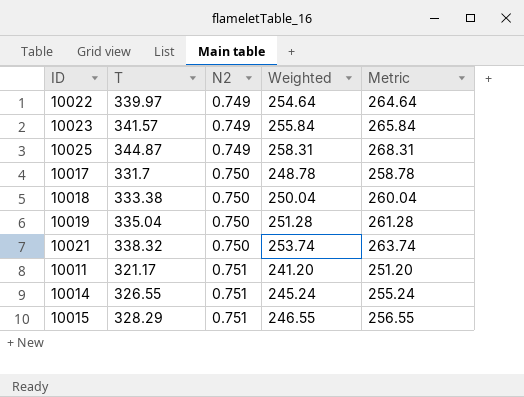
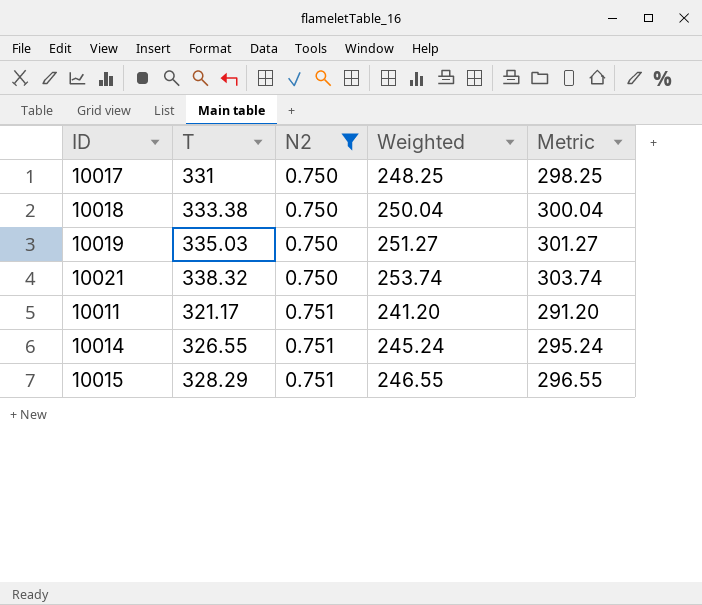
filter: none -> N2 != 0.749
column Metric | formula: [Weighted] + 10 -> [Weighted] + 50
10017 | T: 331.7 -> 331
10017 | Weighted: 248.78 -> 248.25
10019 | T: 335.04 -> 335.03
10019 | Weighted: 251.28 -> 251.27

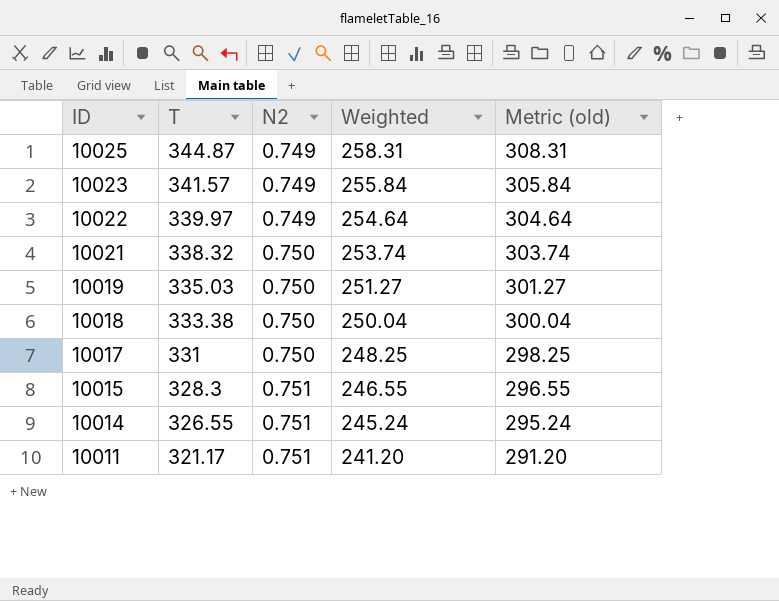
filter: N2 != 0.749 -> none
row order: N2 ascending -> ID descending
column name: Metric -> Metric (old)
10015 | T: 328.29 -> 328.3

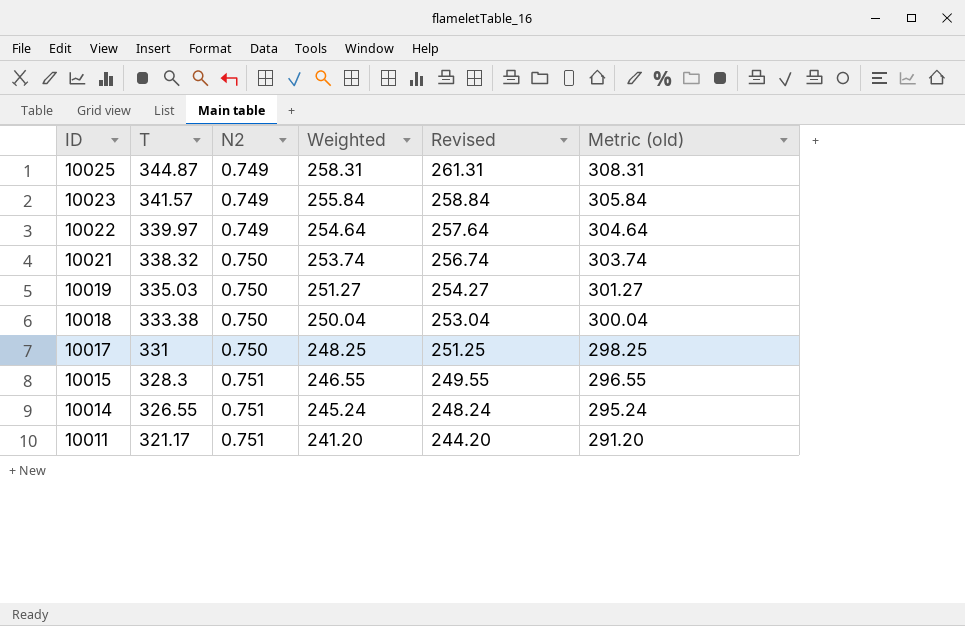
column Revised | formula: none -> [Weighted] + 3

